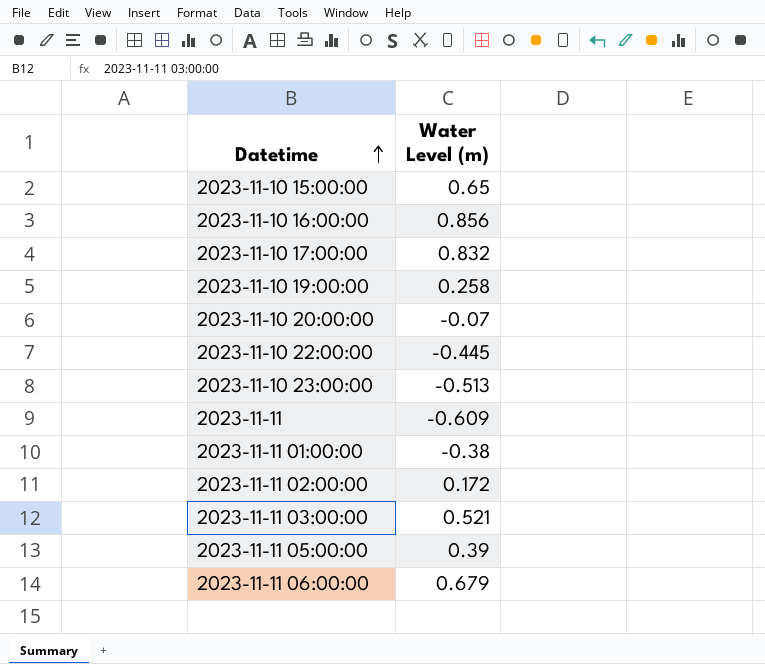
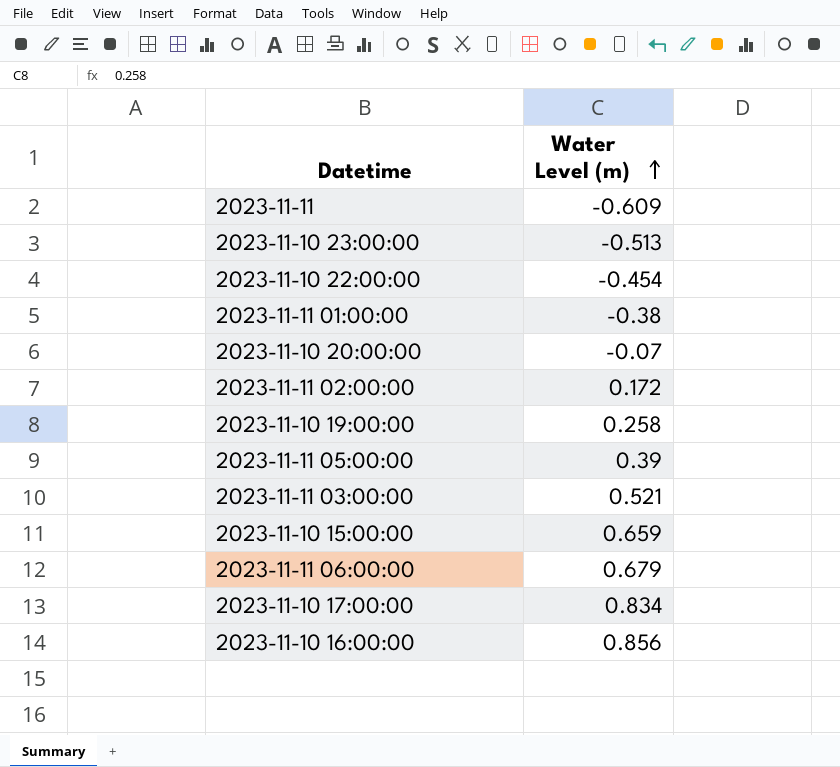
row order: Datetime ascending -> Water Level (m) ascending
2023-11-10 22:00:00 | Water Level (m): -0.445 -> -0.454
2023-11-10 15:00:00 | Water Level (m): 0.65 -> 0.659
2023-11-10 17:00:00 | Water Level (m): 0.832 -> 0.834

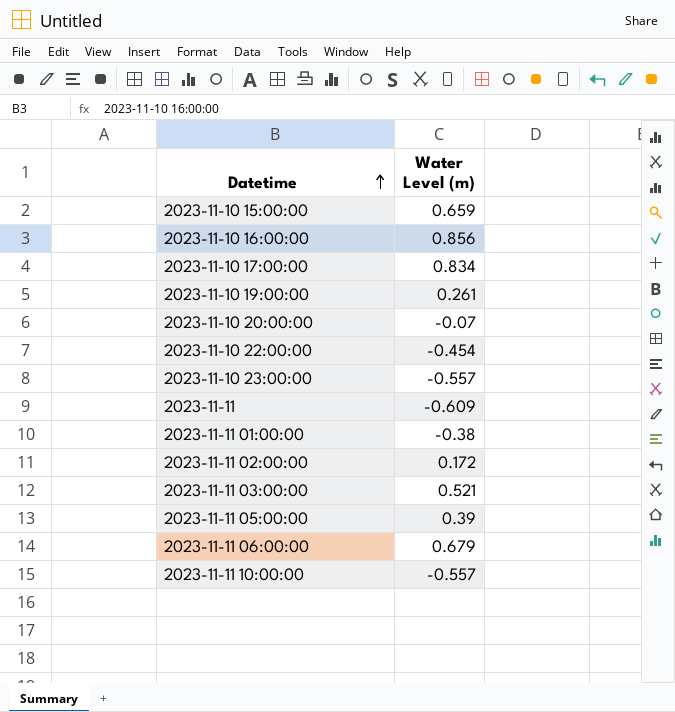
row order: Water Level (m) ascending -> Datetime ascending
2023-11-10 19:00:00 | Water Level (m): 0.258 -> 0.261
2023-11-10 23:00:00 | Water Level (m): -0.513 -> -0.557
row 2023-11-11 10:00:00: none -> -0.557

